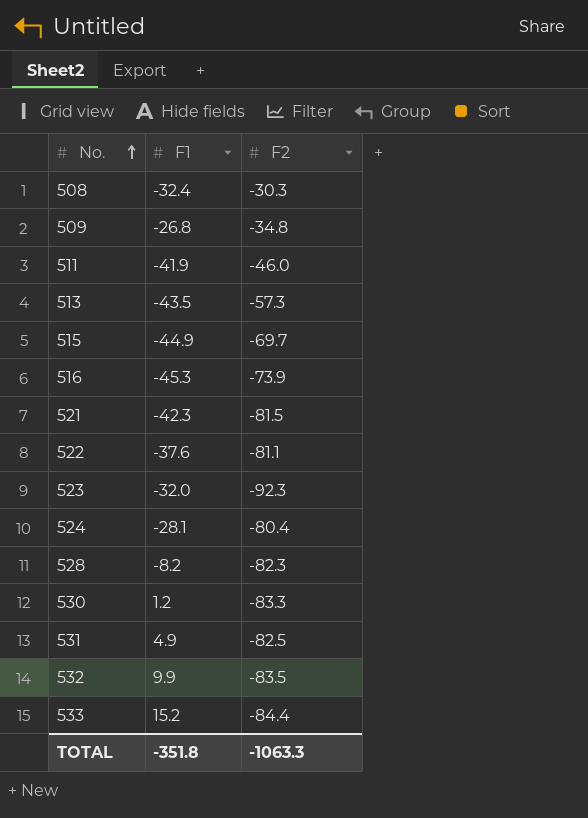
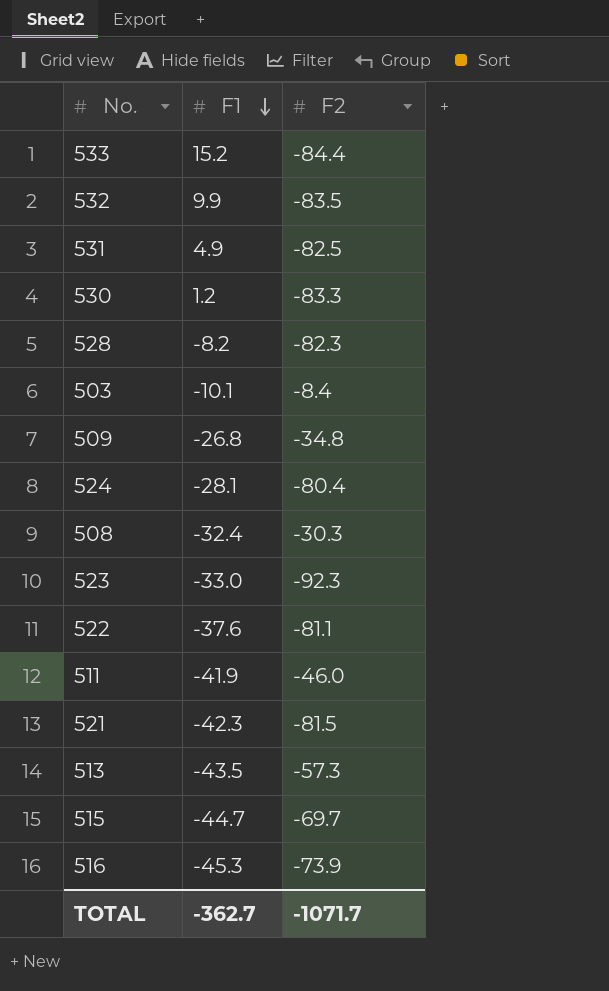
row order: No. ascending -> F1 descending
row 503: none -> -10.1 | -8.4
523 | F1: -32.0 -> -33.0
515 | F1: -44.9 -> -44.7
TOTAL | F1: -351.8 -> -362.7
TOTAL | F2: -1063.3 -> -1071.7

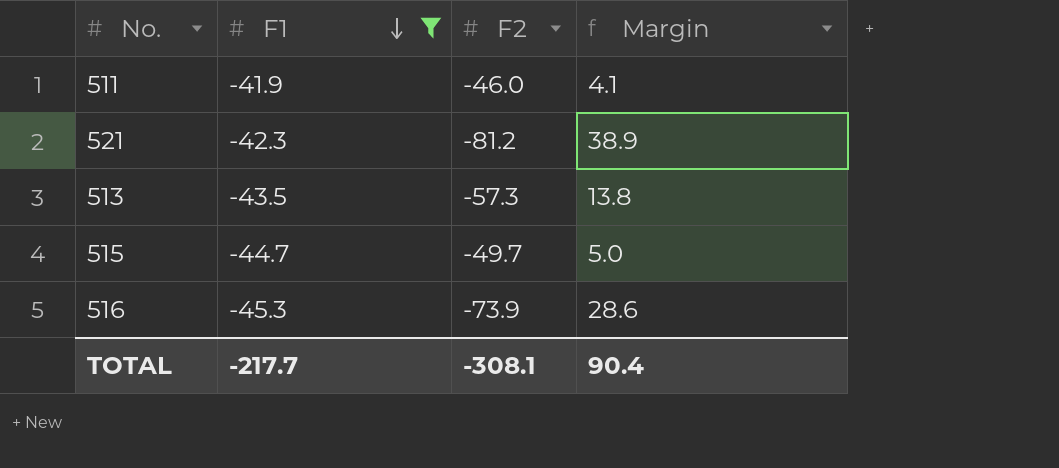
filter: none -> F1 <= -41.9
column Margin | formula: none -> [F1] - [F2]
521 | F2: -81.5 -> -81.2
515 | F2: -69.7 -> -49.7
TOTAL | F1: -362.7 -> -217.7
TOTAL | F2: -1071.7 -> -308.1

